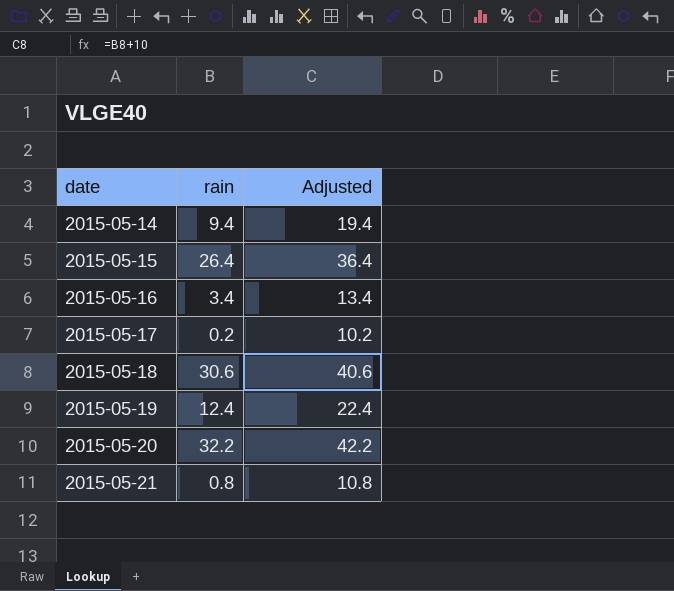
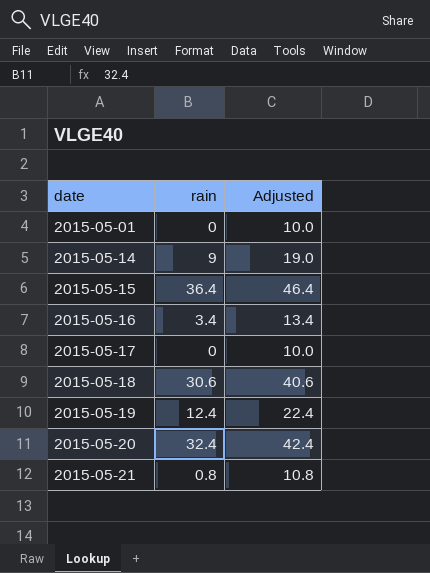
row 2015-05-01: none -> 0 | 10.0
2015-05-14 | rain: 9.4 -> 9
2015-05-14 | Adjusted: 19.4 -> 19.0
2015-05-15 | rain: 26.4 -> 36.4
2015-05-15 | Adjusted: 36.4 -> 46.4
2015-05-17 | rain: 0.2 -> 0
2015-05-17 | Adjusted: 10.2 -> 10.0
2015-05-20 | rain: 32.2 -> 32.4
2015-05-20 | Adjusted: 42.2 -> 42.4

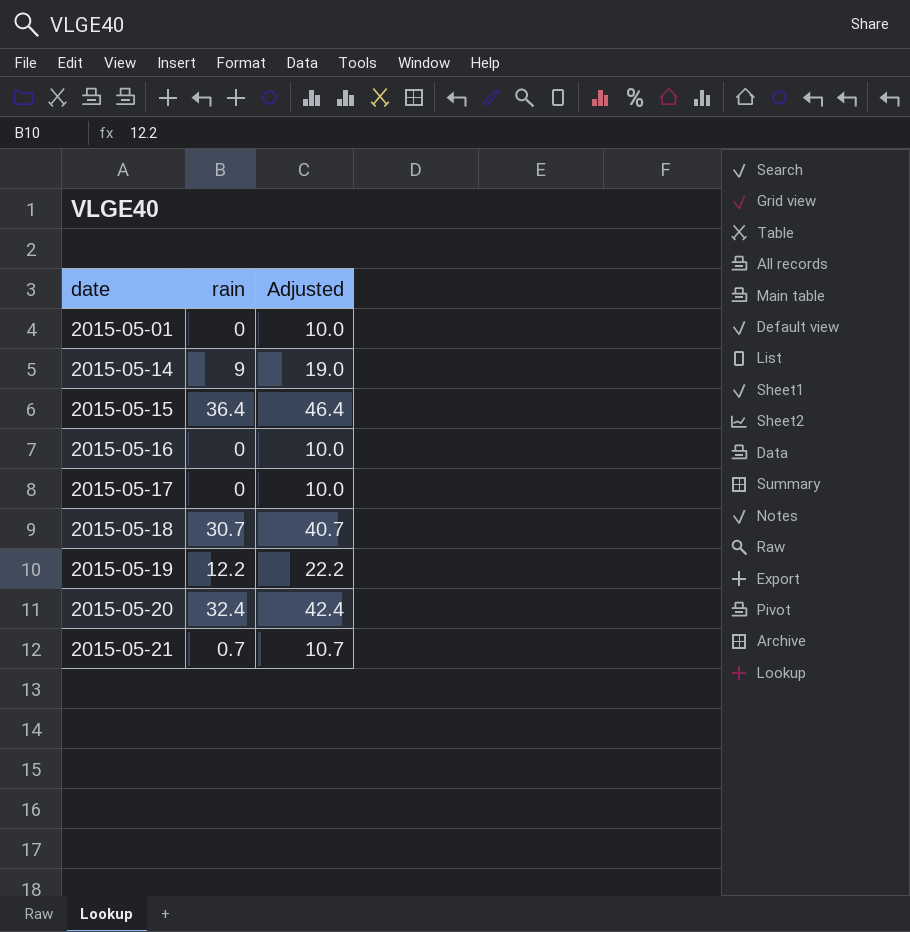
2015-05-16 | rain: 3.4 -> 0
2015-05-16 | Adjusted: 13.4 -> 10.0
2015-05-18 | rain: 30.6 -> 30.7
2015-05-18 | Adjusted: 40.6 -> 40.7
2015-05-19 | rain: 12.4 -> 12.2
2015-05-19 | Adjusted: 22.4 -> 22.2
2015-05-21 | rain: 0.8 -> 0.7
2015-05-21 | Adjusted: 10.8 -> 10.7

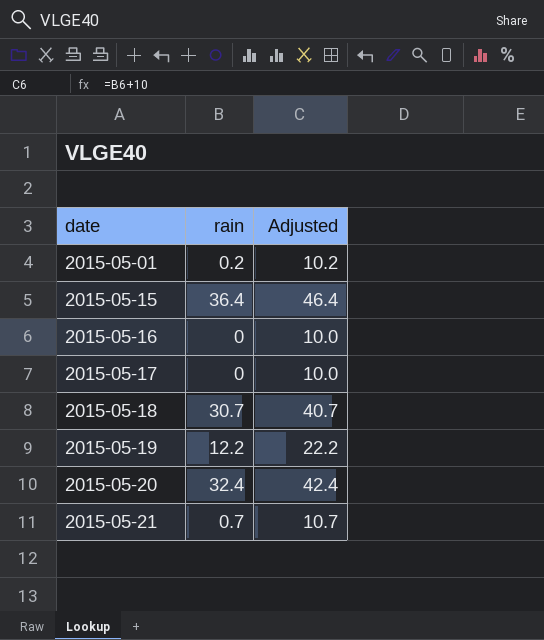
row 2015-05-14: 9 | 19.0 -> none
2015-05-01 | rain: 0 -> 0.2
2015-05-01 | Adjusted: 10.0 -> 10.2

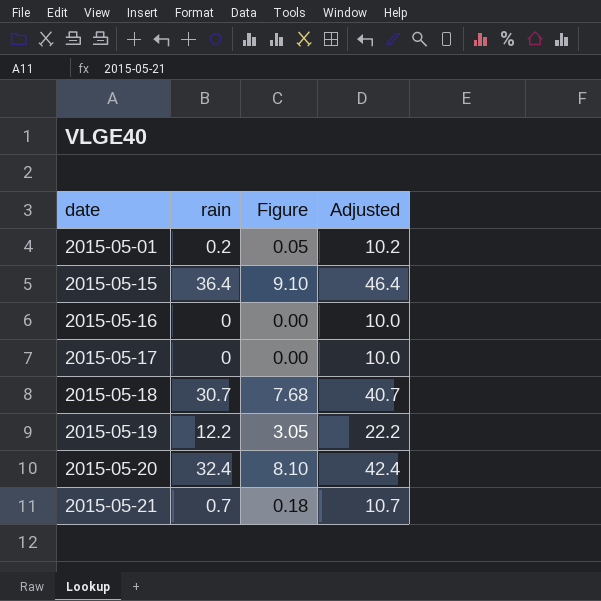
column Figure | formula: none -> [rain] * 0.25

